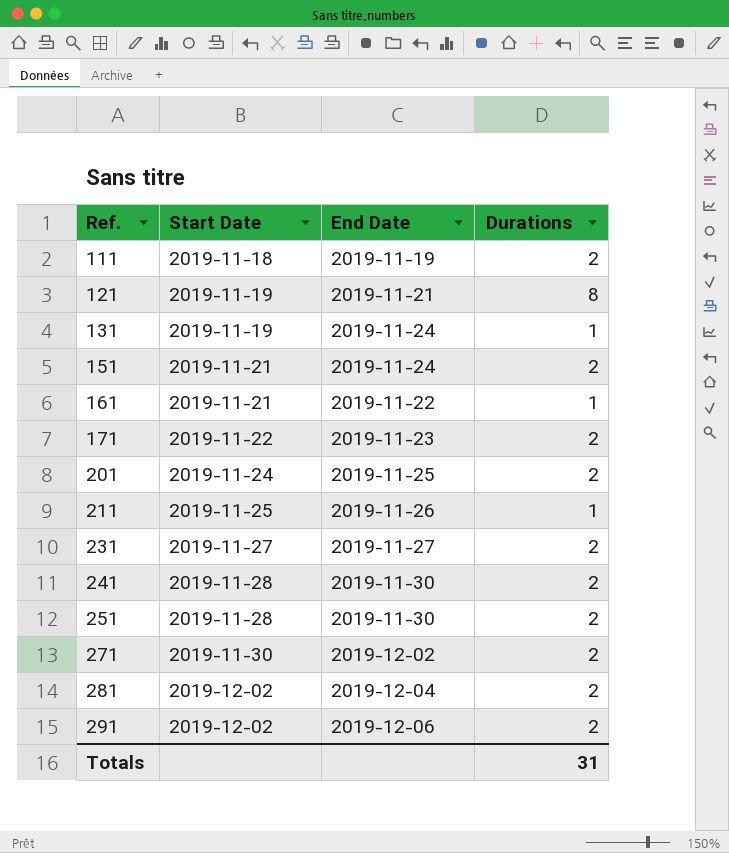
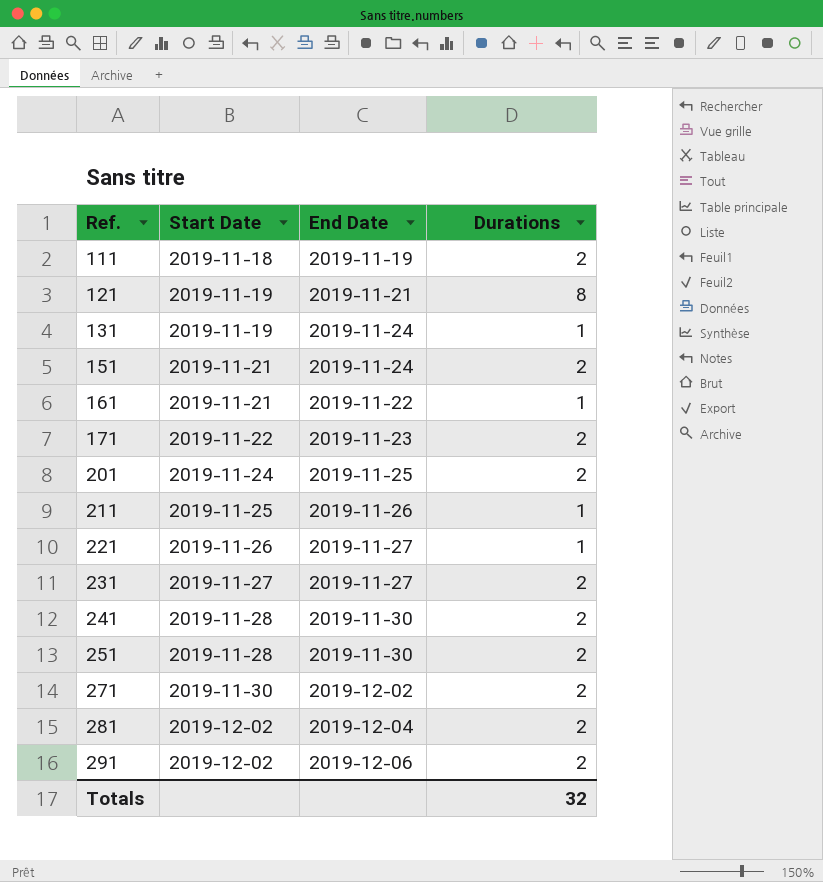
row 221: none -> 2019-11-26 | 2019-11-27 | 1
Totals | Durations: 31 -> 32

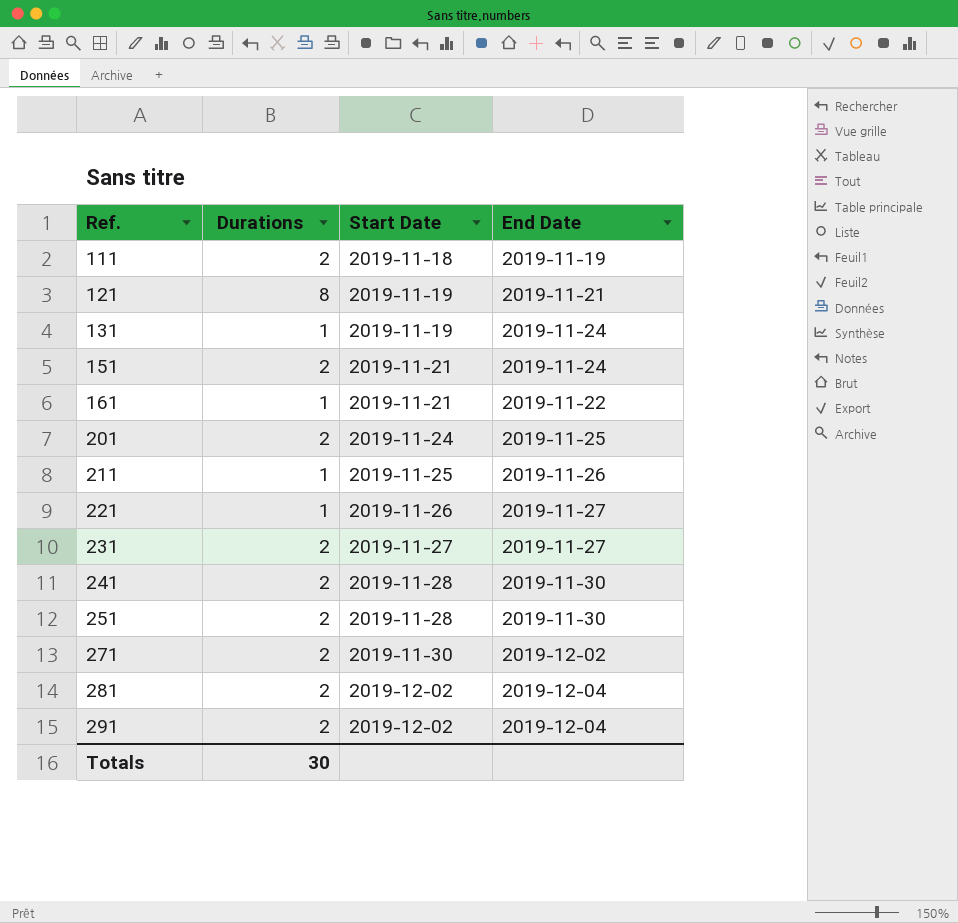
column Durations | position: 4 -> 2
row 171: 2019-11-22 | 2019-11-23 | 2 -> none
291 | End Date: 2019-12-06 -> 2019-12-04
Totals | Durations: 32 -> 30

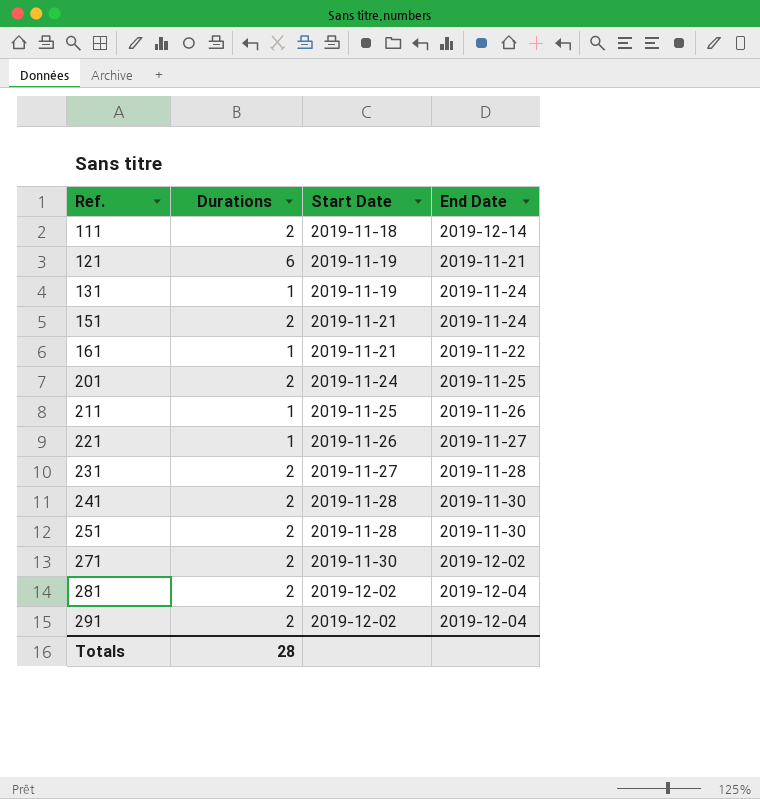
111 | End Date: 2019-11-19 -> 2019-12-14
121 | Durations: 8 -> 6
231 | End Date: 2019-11-27 -> 2019-11-28
Totals | Durations: 30 -> 28

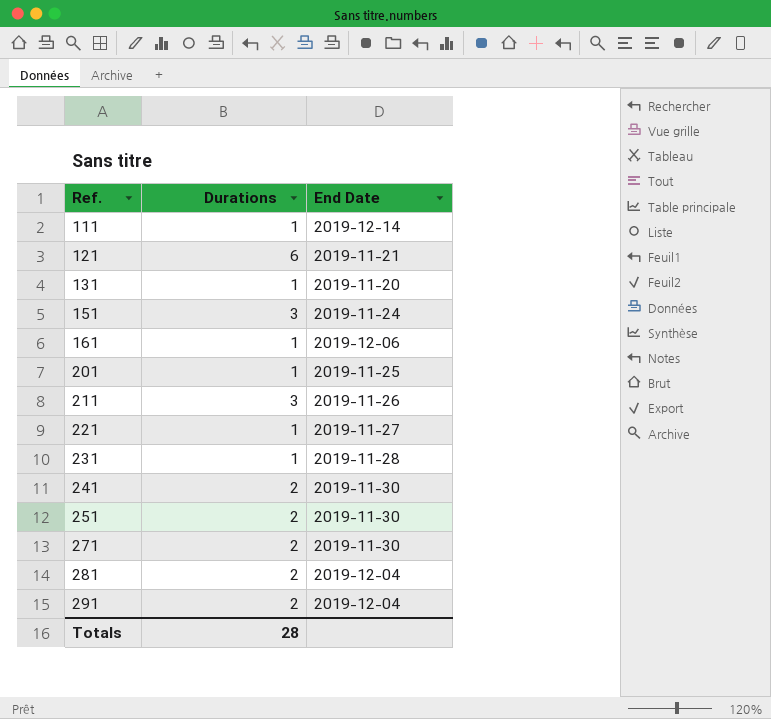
column Start Date | position: 3 -> none
111 | Durations: 2 -> 1
131 | End Date: 2019-11-24 -> 2019-11-20
151 | Durations: 2 -> 3
161 | End Date: 2019-11-22 -> 2019-12-06
201 | Durations: 2 -> 1
211 | Durations: 1 -> 3
231 | Durations: 2 -> 1
271 | End Date: 2019-12-02 -> 2019-11-30

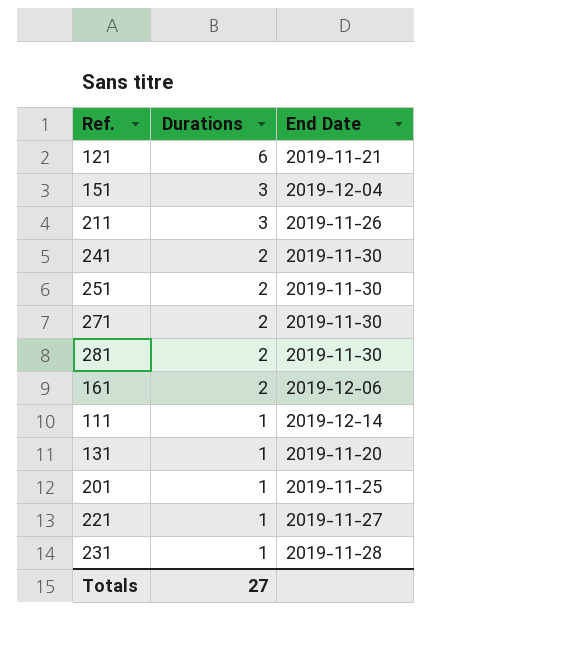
row order: Ref. ascending -> Durations descending
row 291: 2 | 2019-12-04 -> none
151 | End Date: 2019-11-24 -> 2019-12-04
281 | End Date: 2019-12-04 -> 2019-11-30
161 | Durations: 1 -> 2
Totals | Durations: 28 -> 27

